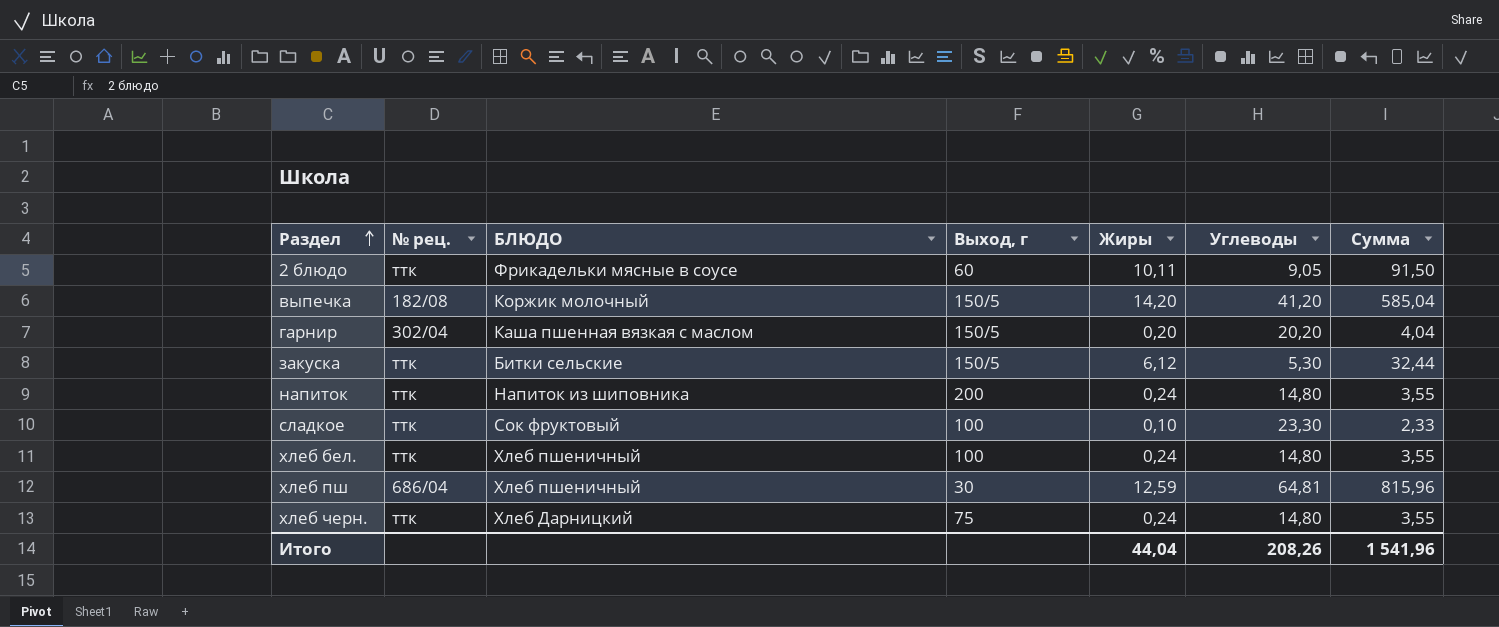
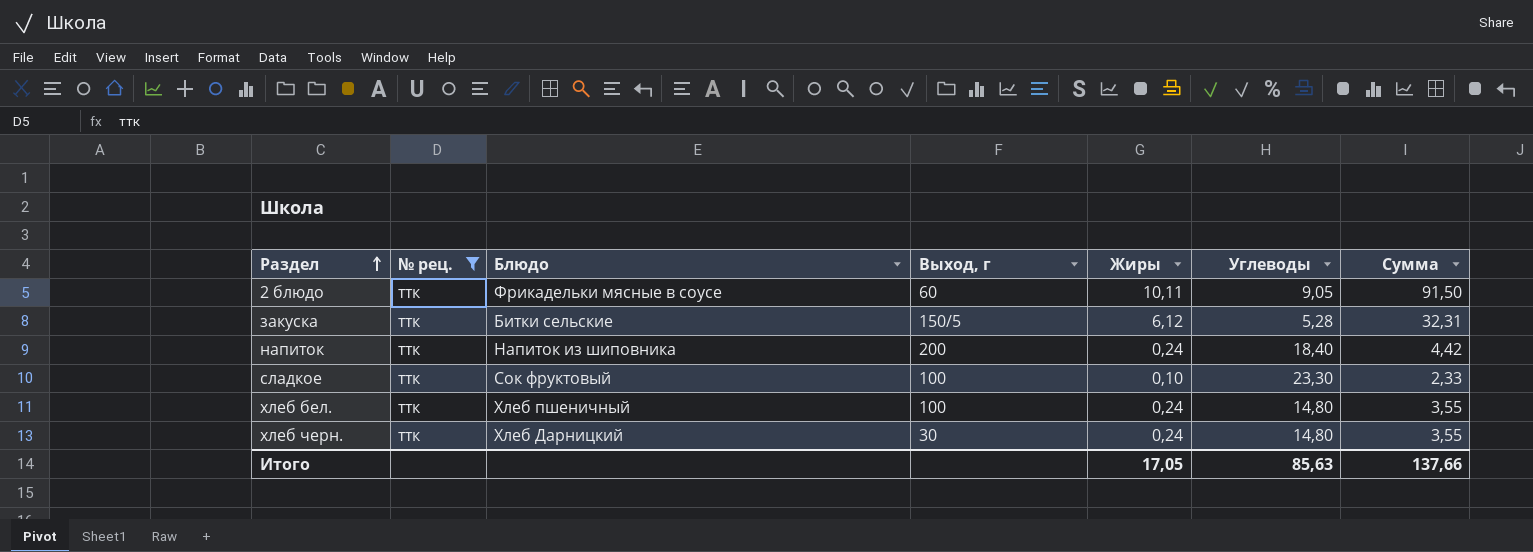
filter: none -> № рец. = ттк
column name: БЛЮДО -> Блюдо
закуска | Углеводы: 5,30 -> 5,28
закуска | Сумма: 32,44 -> 32,31
напиток | Углеводы: 14,80 -> 18,40
напиток | Сумма: 3,55 -> 4,42
хлеб черн. | Выход, г: 75 -> 30
Итого | Жиры: 44,04 -> 17,05
Итого | Углеводы: 208,26 -> 85,63
Итого | Сумма: 1 541,96 -> 137,66

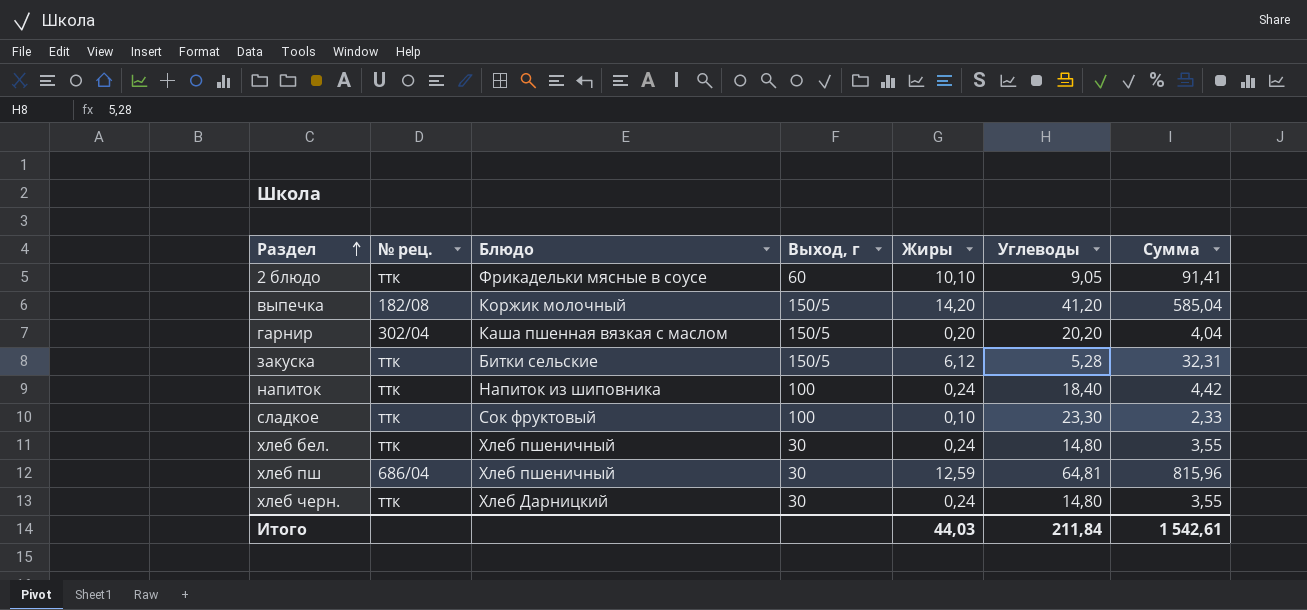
filter: № рец. = ттк -> none
2 блюдо | Жиры: 10,11 -> 10,10
2 блюдо | Сумма: 91,50 -> 91,41
напиток | Выход, г: 200 -> 100
хлеб бел. | Выход, г: 100 -> 30
Итого | Жиры: 17,05 -> 44,03
Итого | Углеводы: 85,63 -> 211,84
Итого | Сумма: 137,66 -> 1 542,61

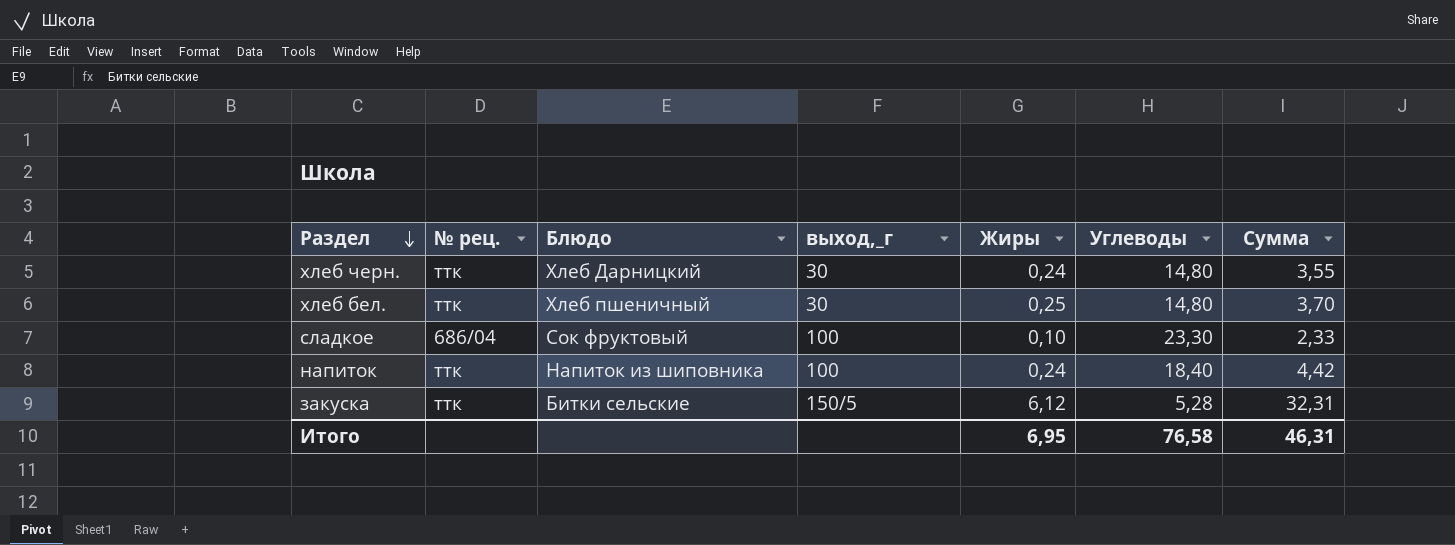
row order: Раздел ascending -> Раздел descending
column name: Выход, г -> выход,_г
row 2 блюдо: ттк | Фрикадельки мясные в соусе | 60 | 10,10 | 9,05 | 91,41 -> none
row выпечка: 182/08 | Коржик молочный | 150/5 | 14,20 | 41,20 | 585,04 -> none
row гарнир: 302/04 | Каша пшенная вязкая с маслом | 150/5 | 0,20 | 20,20 | 4,04 -> none
row хлеб пш: 686/04 | Хлеб пшеничный | 30 | 12,59 | 64,81 | 815,96 -> none
хлеб бел. | Жиры: 0,24 -> 0,25
хлеб бел. | Сумма: 3,55 -> 3,70
сладкое | № рец.: ттк -> 686/04
Итого | Жиры: 44,03 -> 6,95
Итого | Углеводы: 211,84 -> 76,58
Итого | Сумма: 1 542,61 -> 46,31

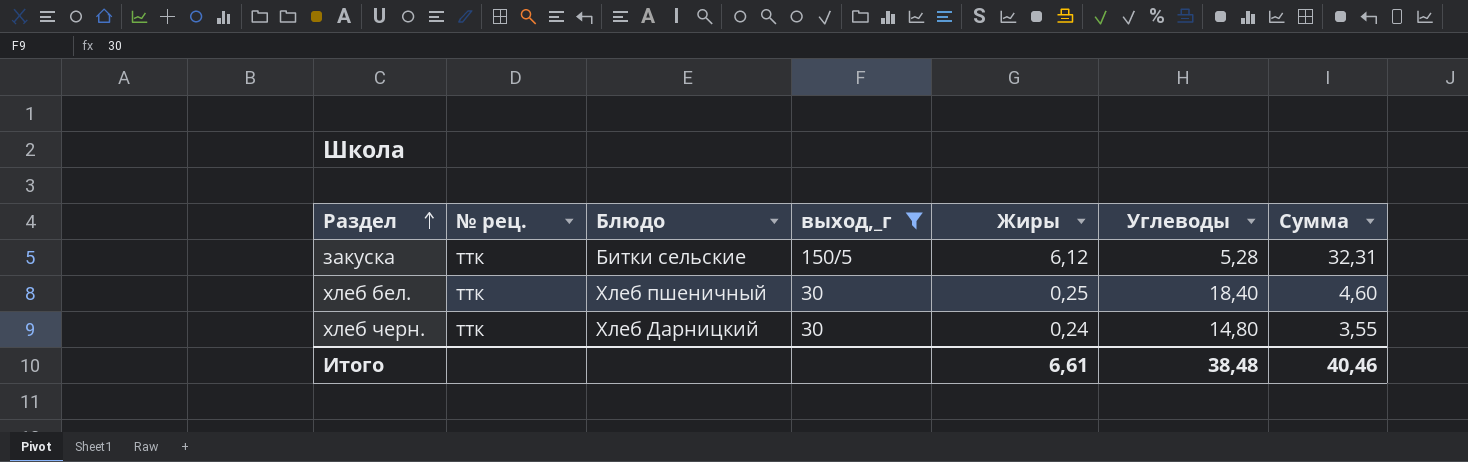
filter: none -> выход,_г != 100
row order: Раздел descending -> Раздел ascending
хлеб бел. | Углеводы: 14,80 -> 18,40
хлеб бел. | Сумма: 3,70 -> 4,60
Итого | Жиры: 6,95 -> 6,61
Итого | Углеводы: 76,58 -> 38,48
Итого | Сумма: 46,31 -> 40,46

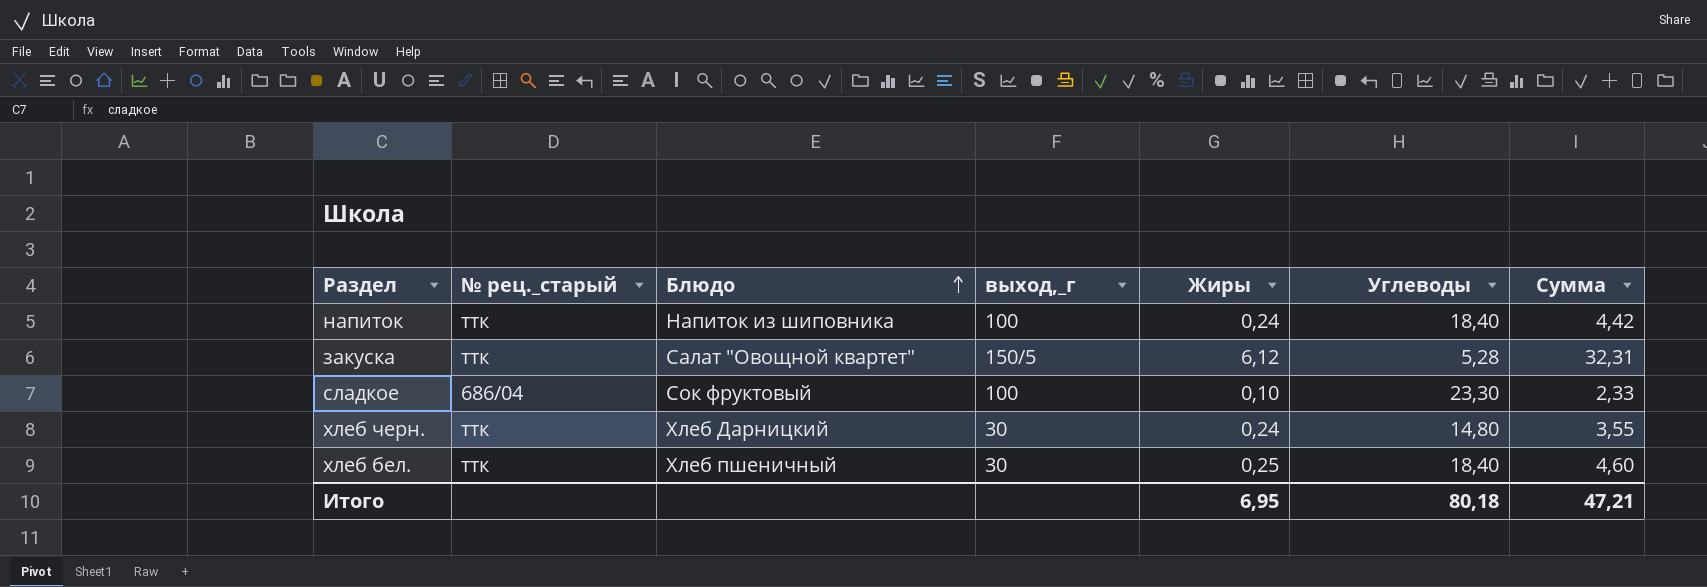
filter: выход,_г != 100 -> none
row order: Раздел ascending -> Блюдо ascending
column name: № рец. -> № рец._старый
закуска | Блюдо: Битки сельские -> Салат "Овощной квартет"
Итого | Жиры: 6,61 -> 6,95
Итого | Углеводы: 38,48 -> 80,18
Итого | Сумма: 40,46 -> 47,21

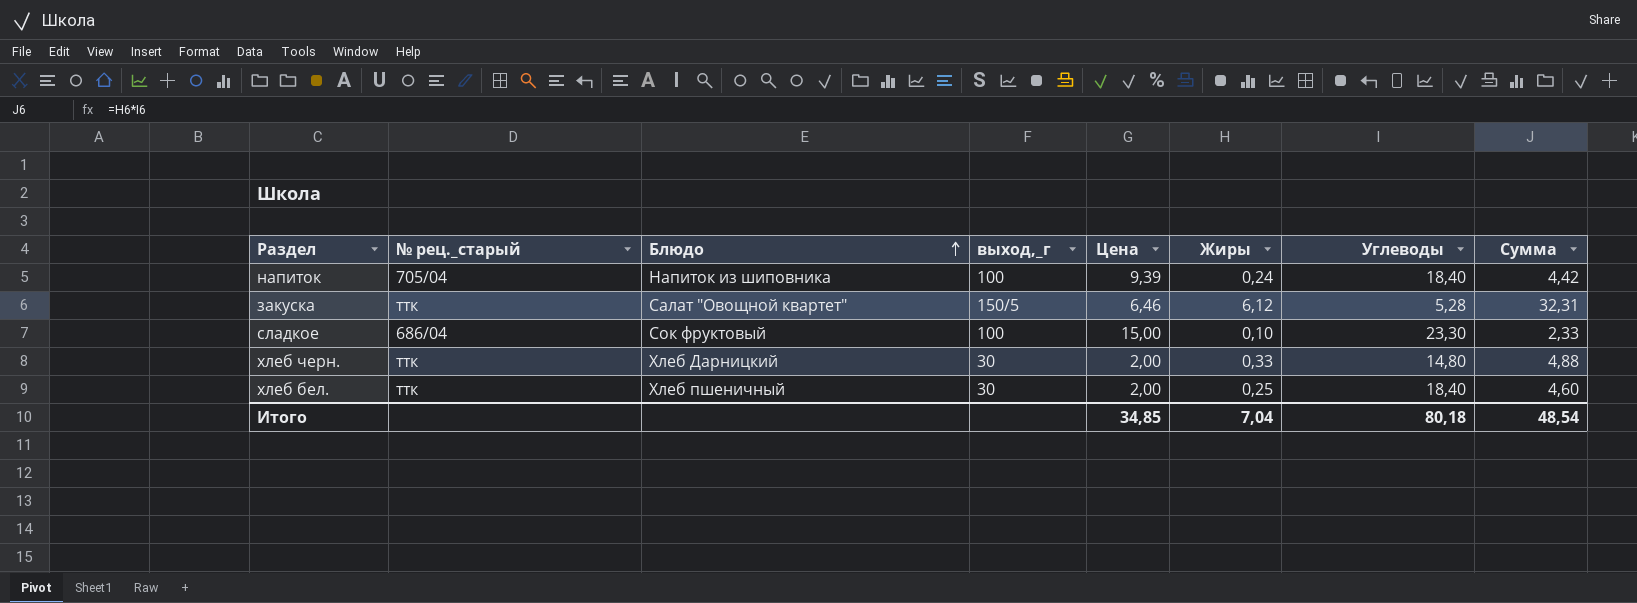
column Цена | position: none -> 5
напиток | № рец._старый: ттк -> 705/04
хлеб черн. | Жиры: 0,24 -> 0,33
хлеб черн. | Сумма: 3,55 -> 4,88
Итого | Жиры: 6,95 -> 7,04
Итого | Сумма: 47,21 -> 48,54

